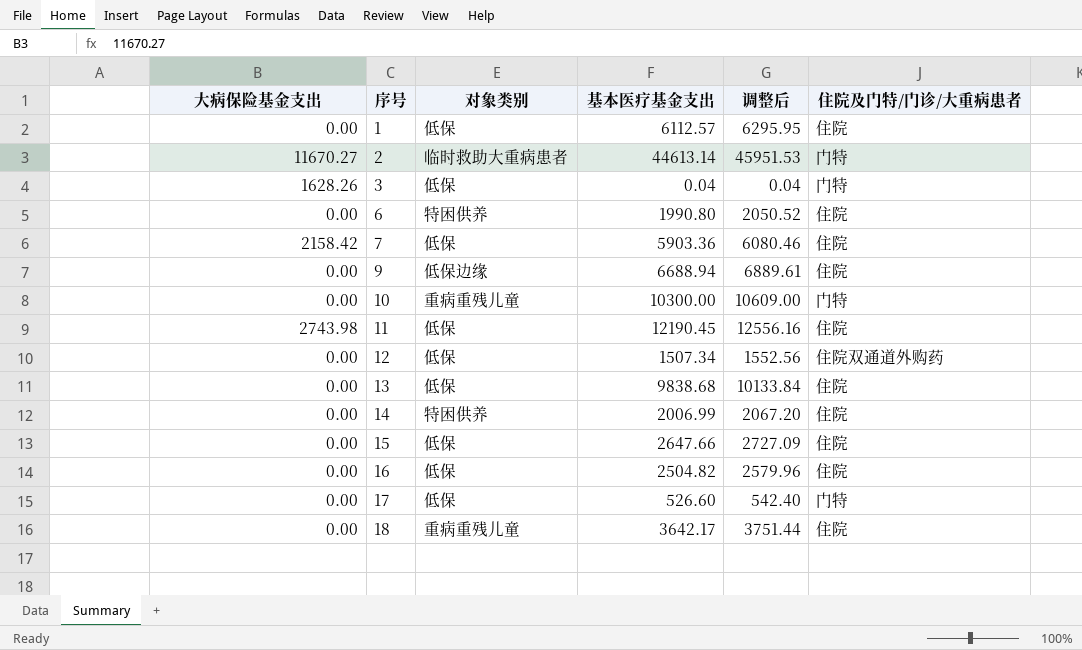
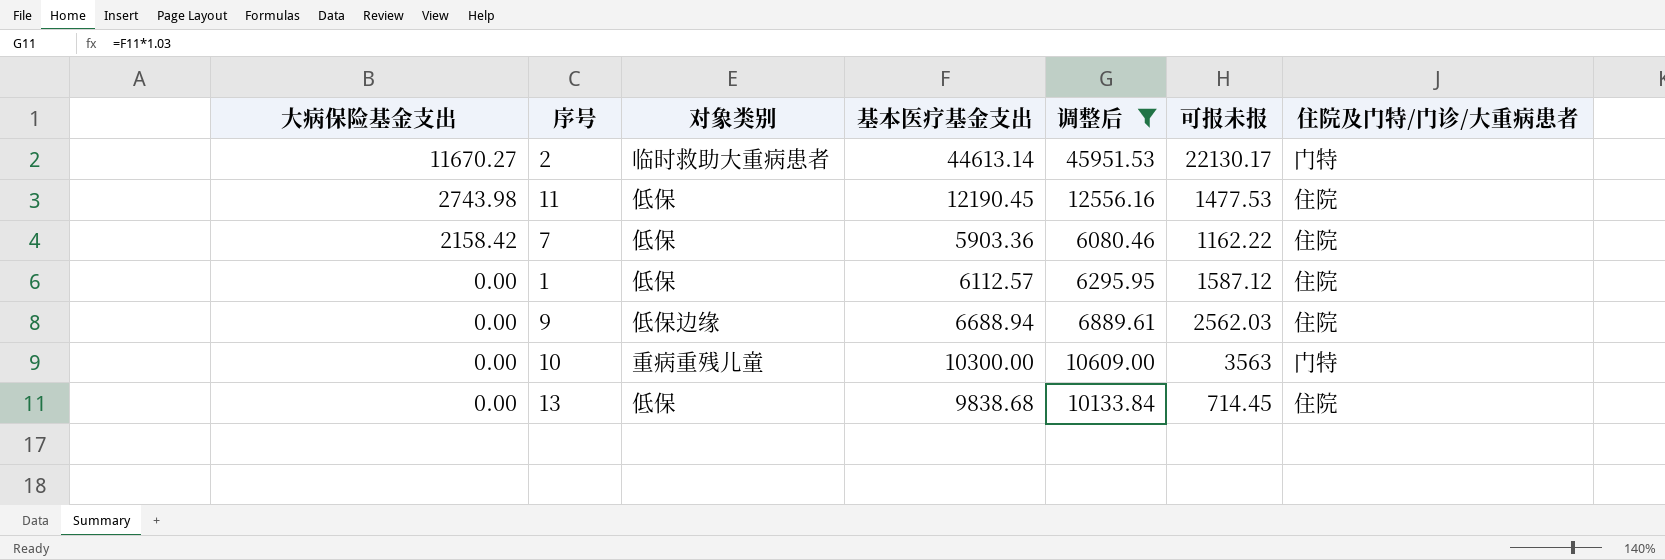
filter: none -> 调整后 >= 6080.46
row order: 序号 ascending -> 大病保险基金支出 descending
column 可报未报 | position: none -> 6

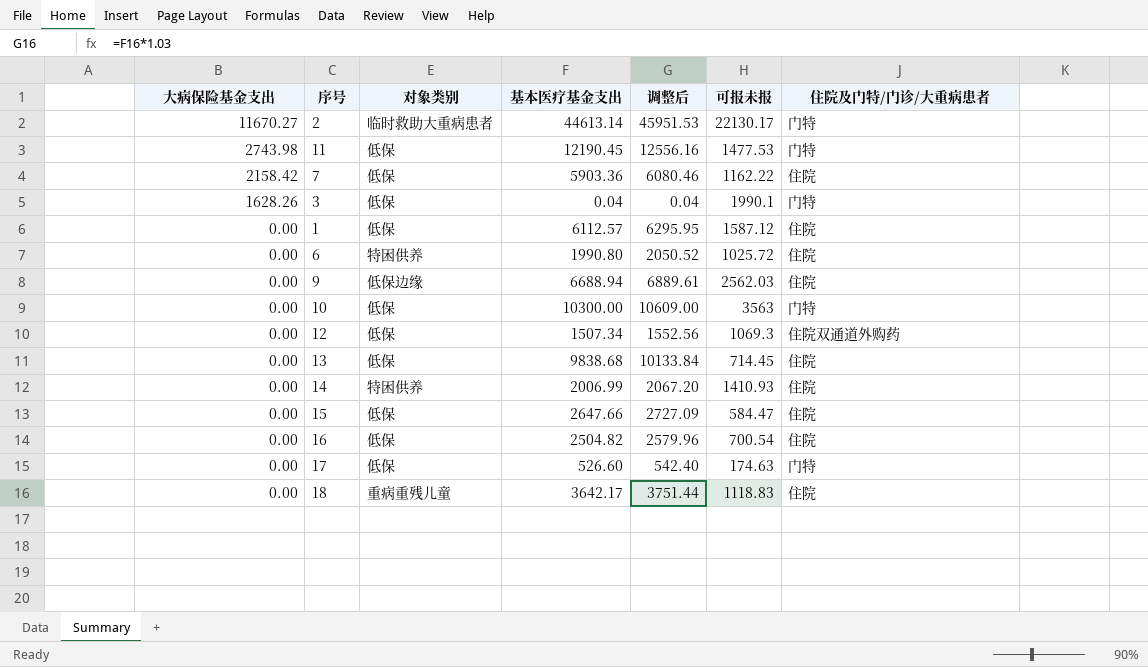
filter: 调整后 >= 6080.46 -> none
11 | 住院及门特/门诊/大重病患者: 住院 -> 门特
10 | 对象类别: 重病重残儿童 -> 低保

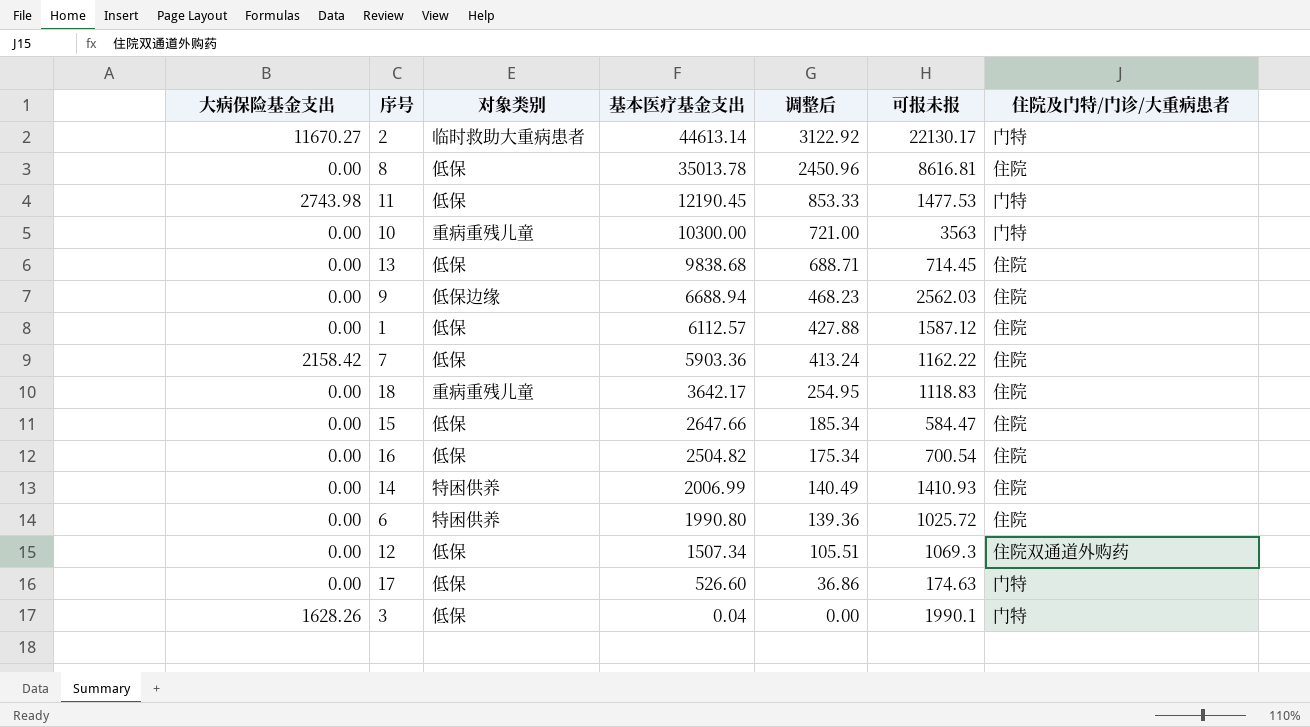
row order: 大病保险基金支出 descending -> 基本医疗基金支出 descending
column 调整后 | formula: [基本医疗基金支出] * 1.03 -> [基本医疗基金支出] * 0.07
row 8: none -> 0.00 | 低保 | 35013.78 | 2450.96 | 8616.81 | 住院
10 | 对象类别: 低保 -> 重病重残儿童

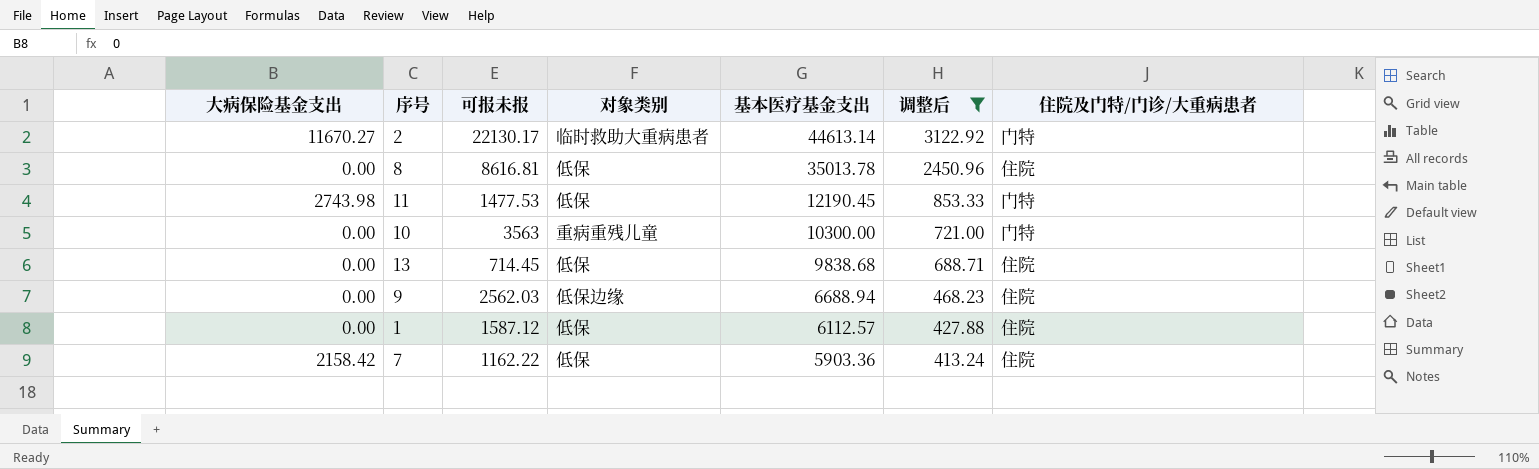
filter: none -> 调整后 >= 413.24
column 可报未报 | position: 6 -> 3

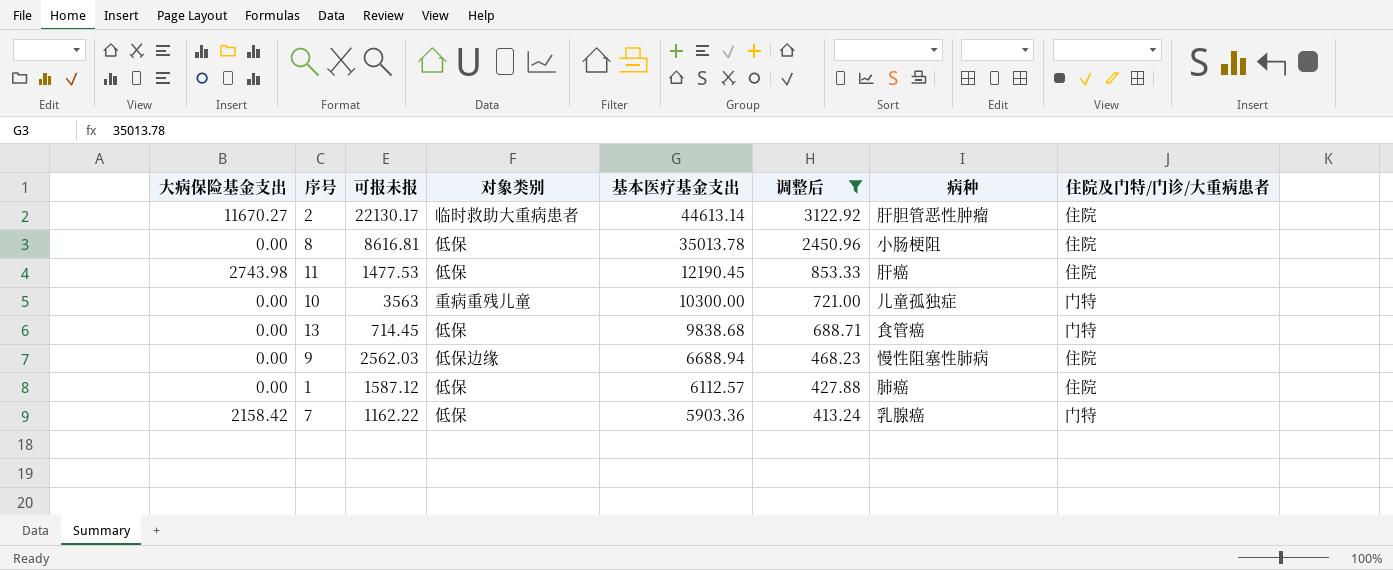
column 病种 | position: none -> 7
2 | 住院及门特/门诊/大重病患者: 门特 -> 住院
11 | 住院及门特/门诊/大重病患者: 门特 -> 住院
13 | 住院及门特/门诊/大重病患者: 住院 -> 门特
7 | 住院及门特/门诊/大重病患者: 住院 -> 门特

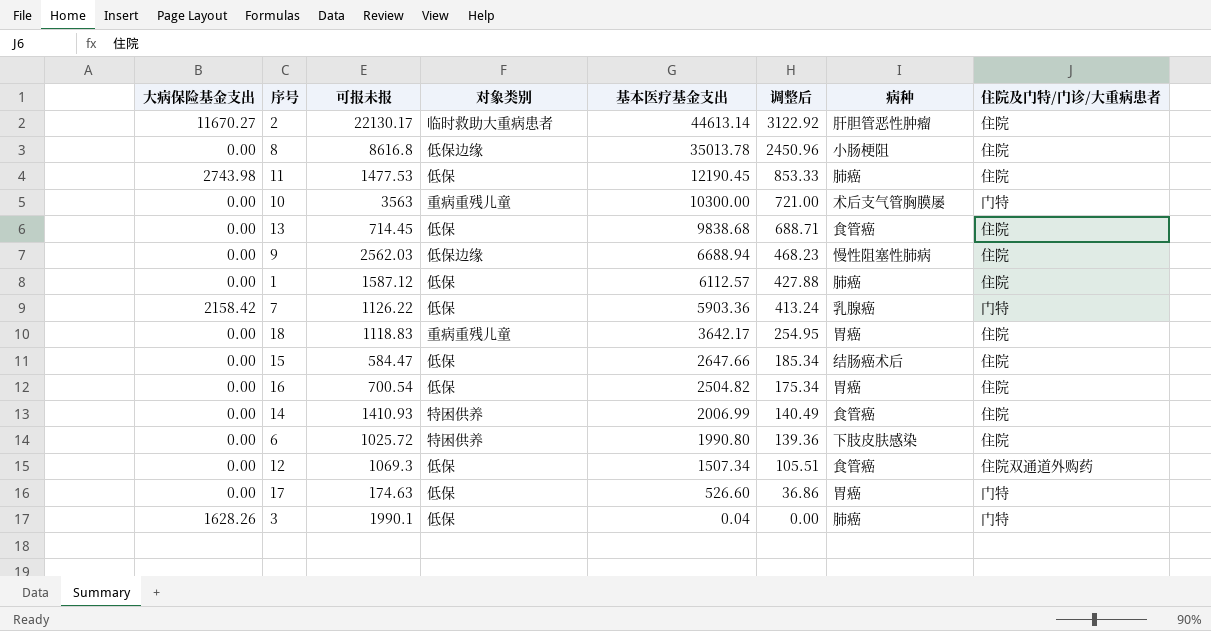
filter: 调整后 >= 413.24 -> none
8 | 可报未报: 8616.81 -> 8616.8
8 | 对象类别: 低保 -> 低保边缘
11 | 病种: 肝癌 -> 肺癌
10 | 病种: 儿童孤独症 -> 术后支气管胸膜屡
13 | 住院及门特/门诊/大重病患者: 门特 -> 住院
7 | 可报未报: 1162.22 -> 1126.22

